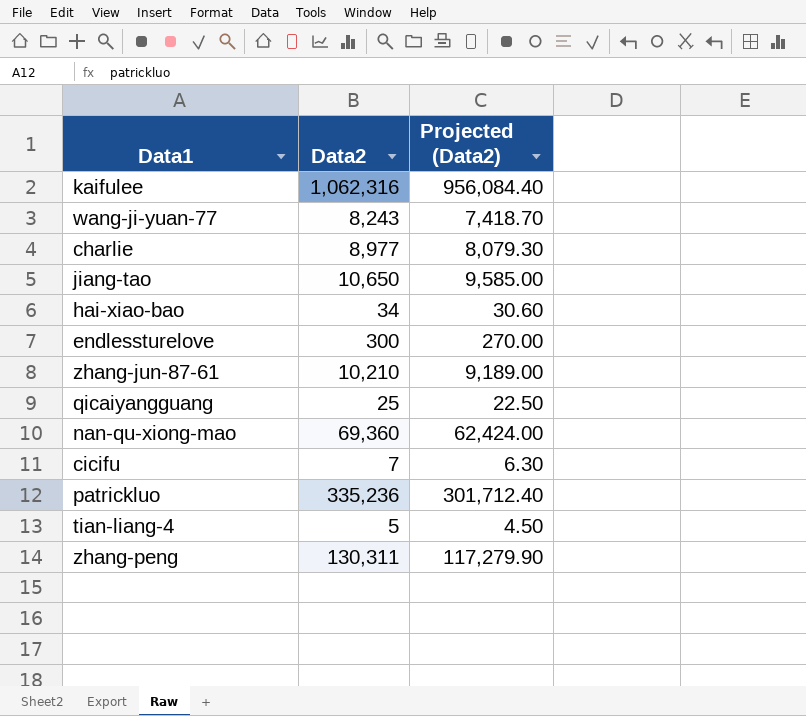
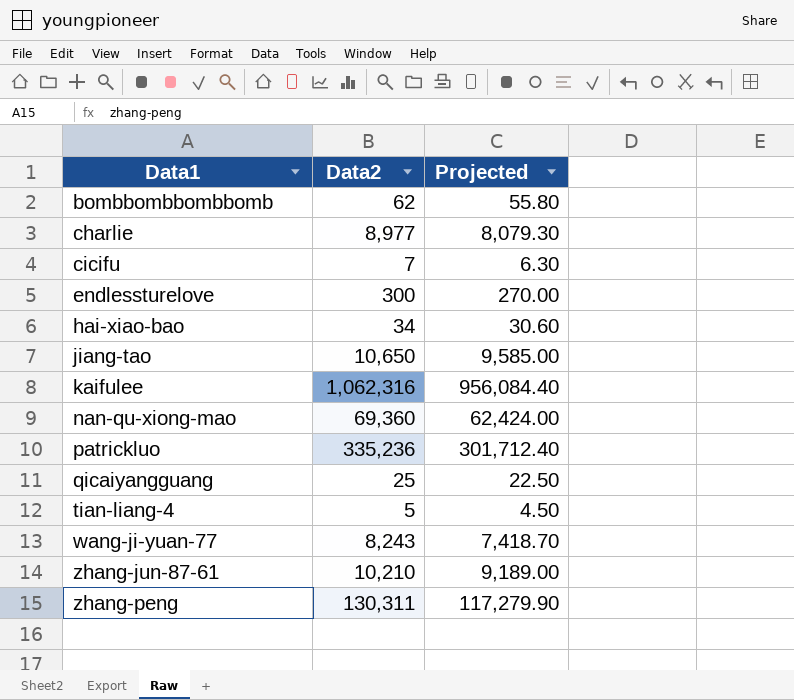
row order: none -> Data1 ascending
column name: Projected (Data2) -> Projected
row bombbombbombbomb: none -> 62 | 55.80

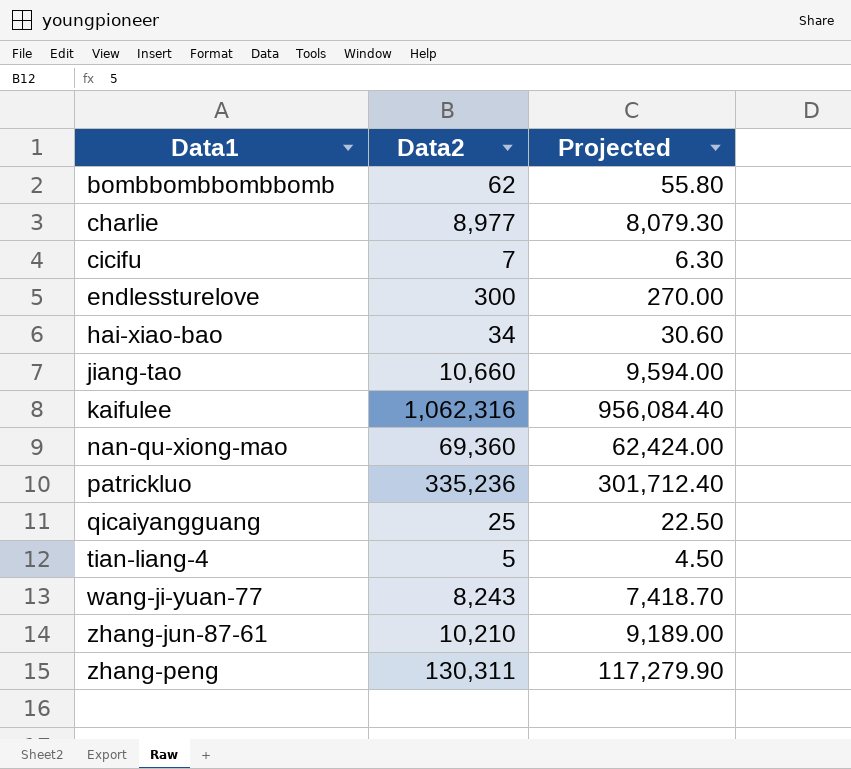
jiang-tao | Data2: 10,650 -> 10,660
jiang-tao | Projected: 9,585.00 -> 9,594.00

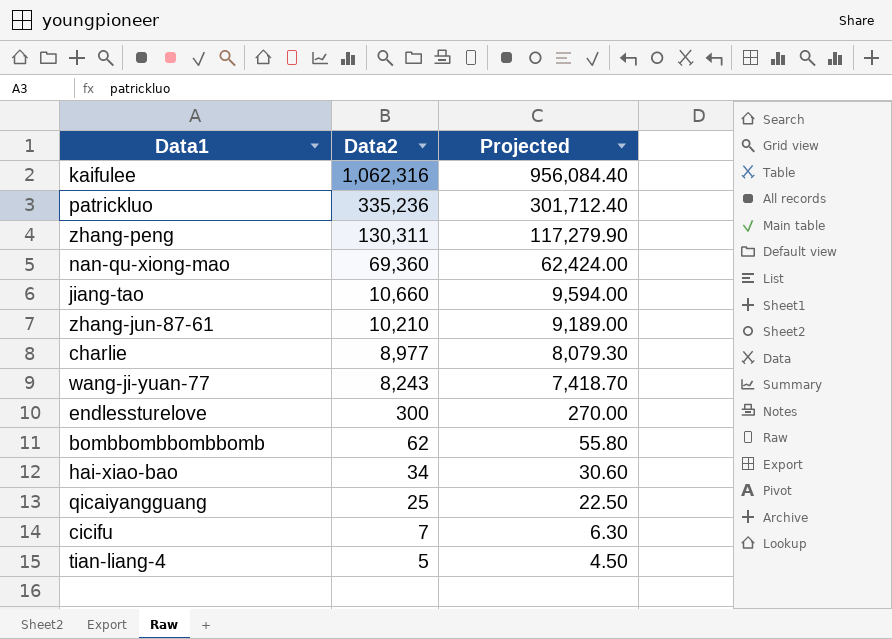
row order: Data1 ascending -> Data2 descending

